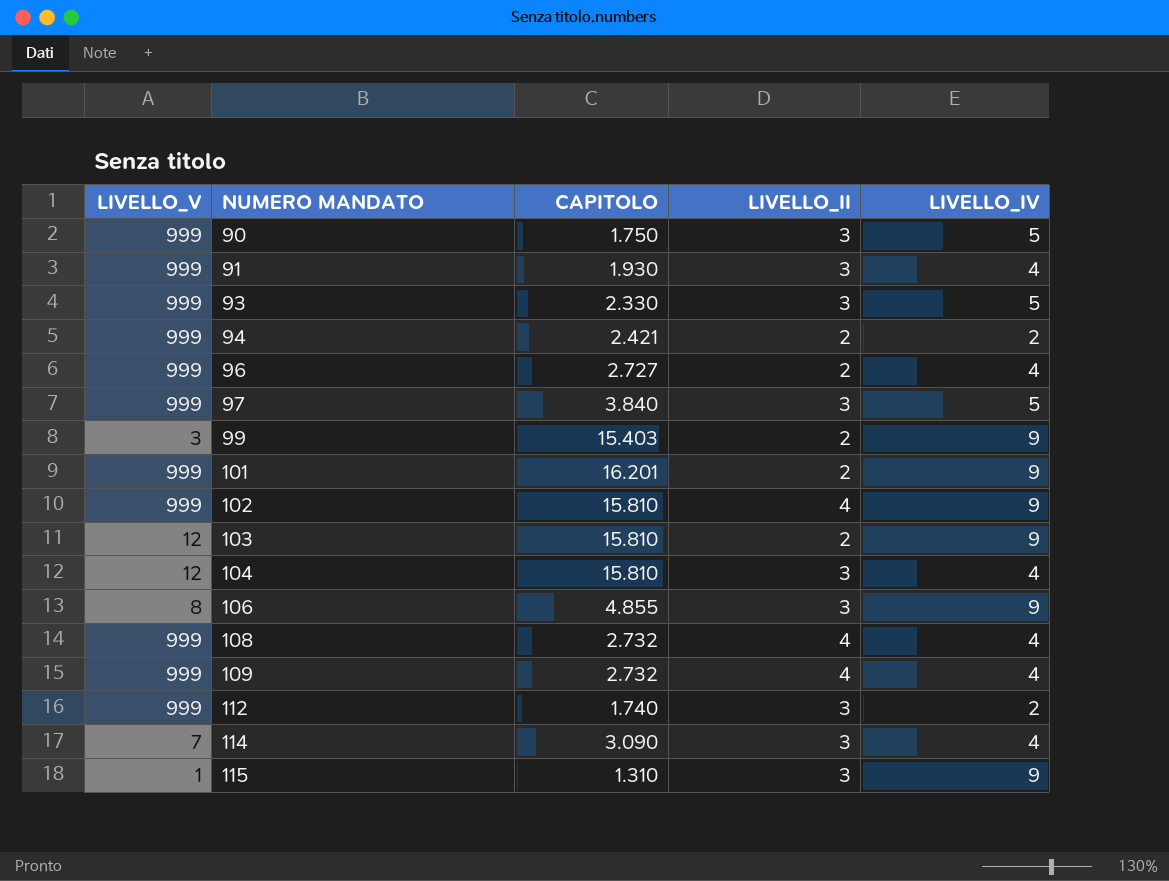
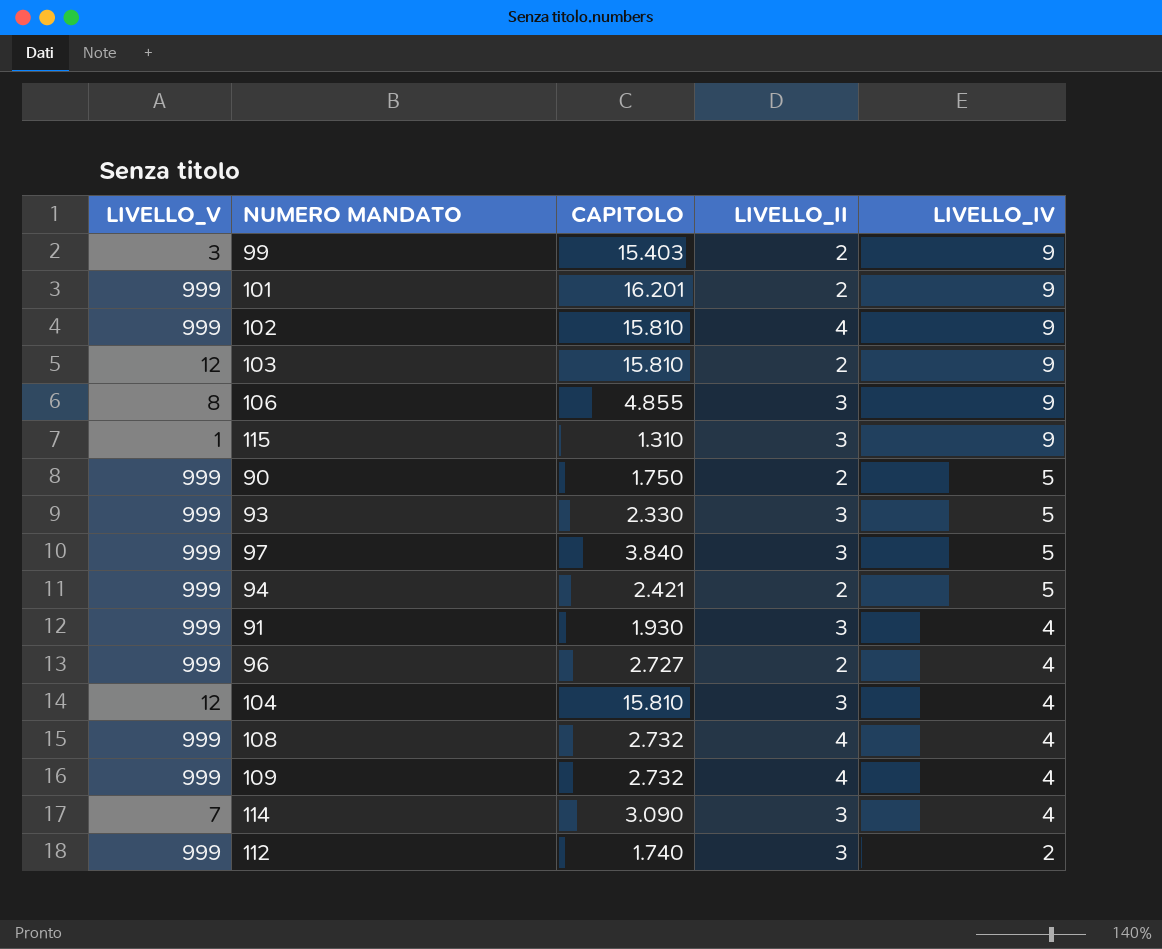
row order: NUMERO MANDATO ascending -> LIVELLO_IV descending
90 | LIVELLO_II: 3 -> 2
94 | LIVELLO_IV: 2 -> 5

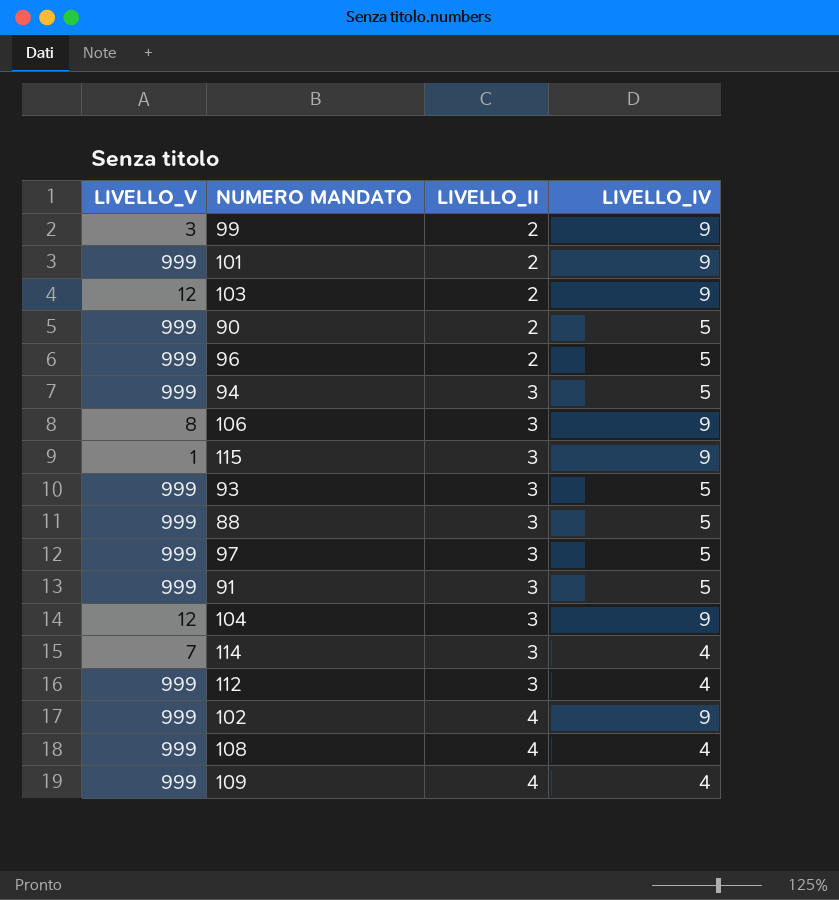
row order: LIVELLO_IV descending -> LIVELLO_II ascending
column CAPITOLO | position: 3 -> none
96 | LIVELLO_IV: 4 -> 5
94 | LIVELLO_II: 2 -> 3
row 88: none -> 999 | 3 | 5
91 | LIVELLO_IV: 4 -> 5
104 | LIVELLO_IV: 4 -> 9
112 | LIVELLO_IV: 2 -> 4

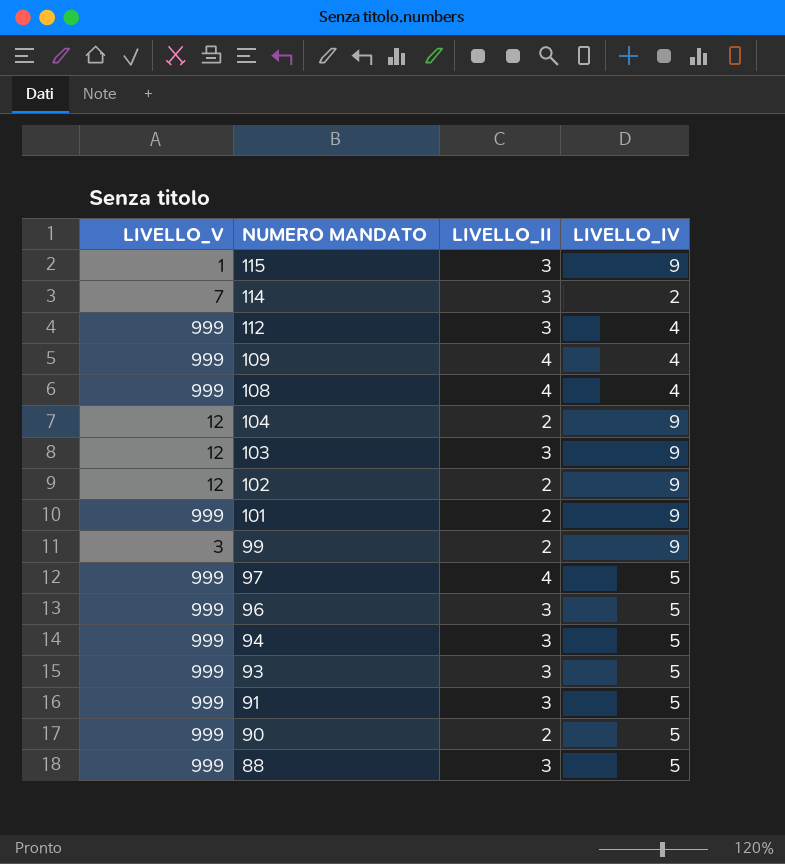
row order: LIVELLO_II ascending -> NUMERO MANDATO descending
row 106: 8 | 3 | 9 -> none
114 | LIVELLO_IV: 4 -> 2
104 | LIVELLO_II: 3 -> 2
103 | LIVELLO_II: 2 -> 3
102 | LIVELLO_V: 999 -> 12
102 | LIVELLO_II: 4 -> 2
97 | LIVELLO_II: 3 -> 4
96 | LIVELLO_II: 2 -> 3

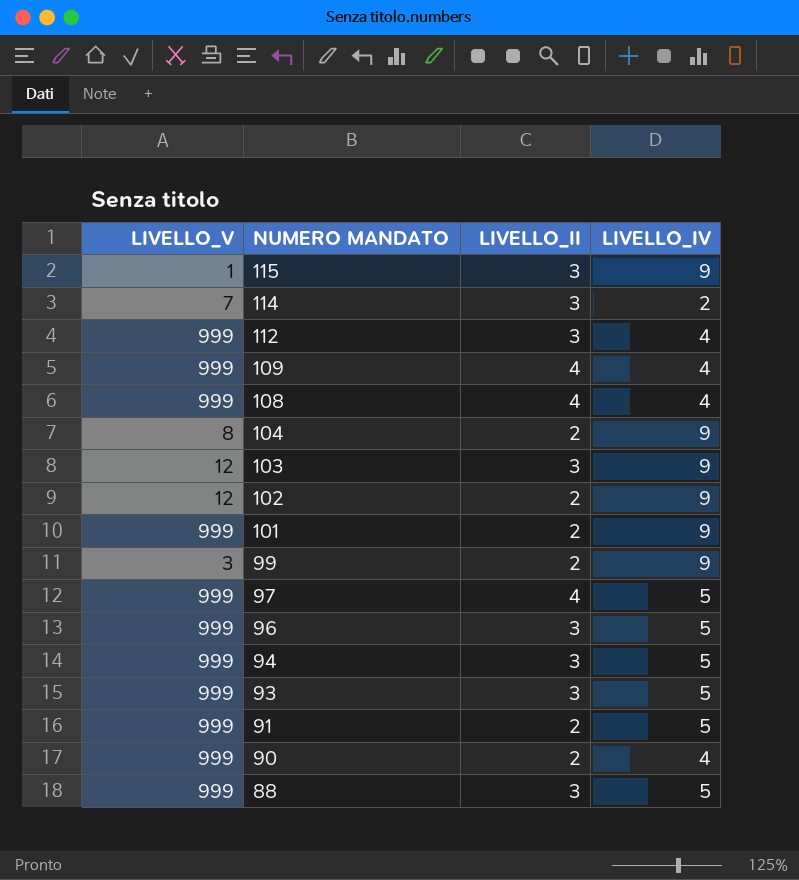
104 | LIVELLO_V: 12 -> 8
91 | LIVELLO_II: 3 -> 2
90 | LIVELLO_IV: 5 -> 4

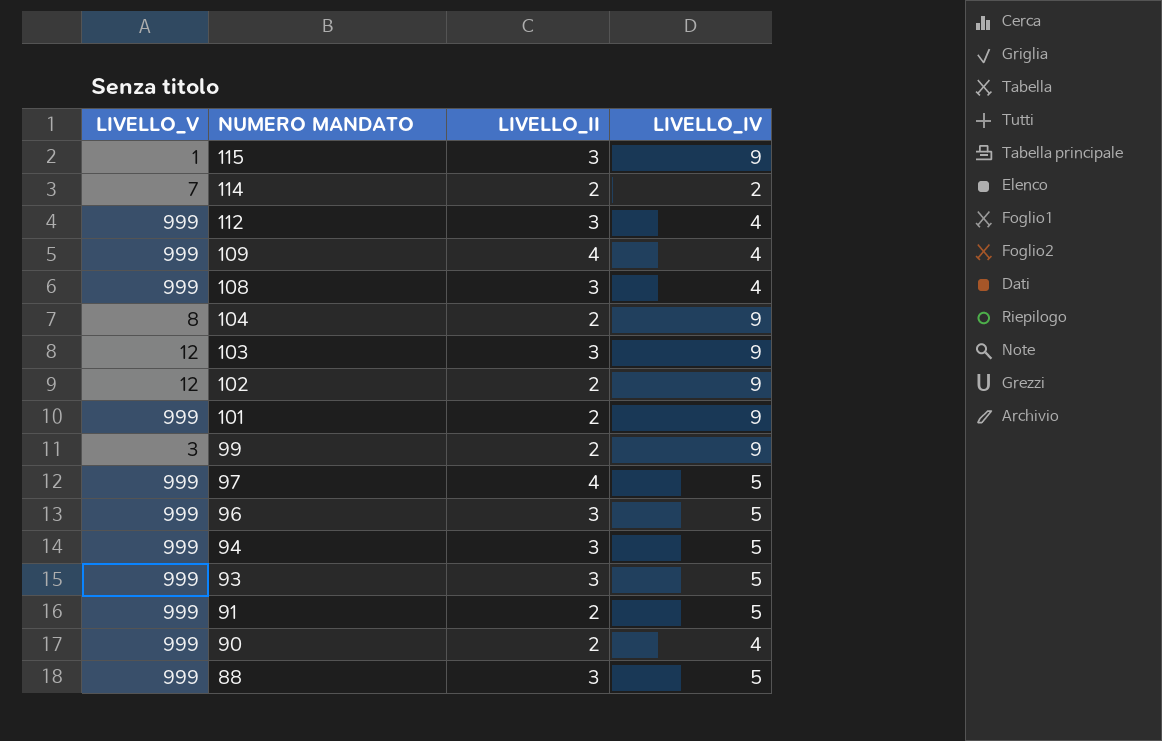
114 | LIVELLO_II: 3 -> 2
108 | LIVELLO_II: 4 -> 3

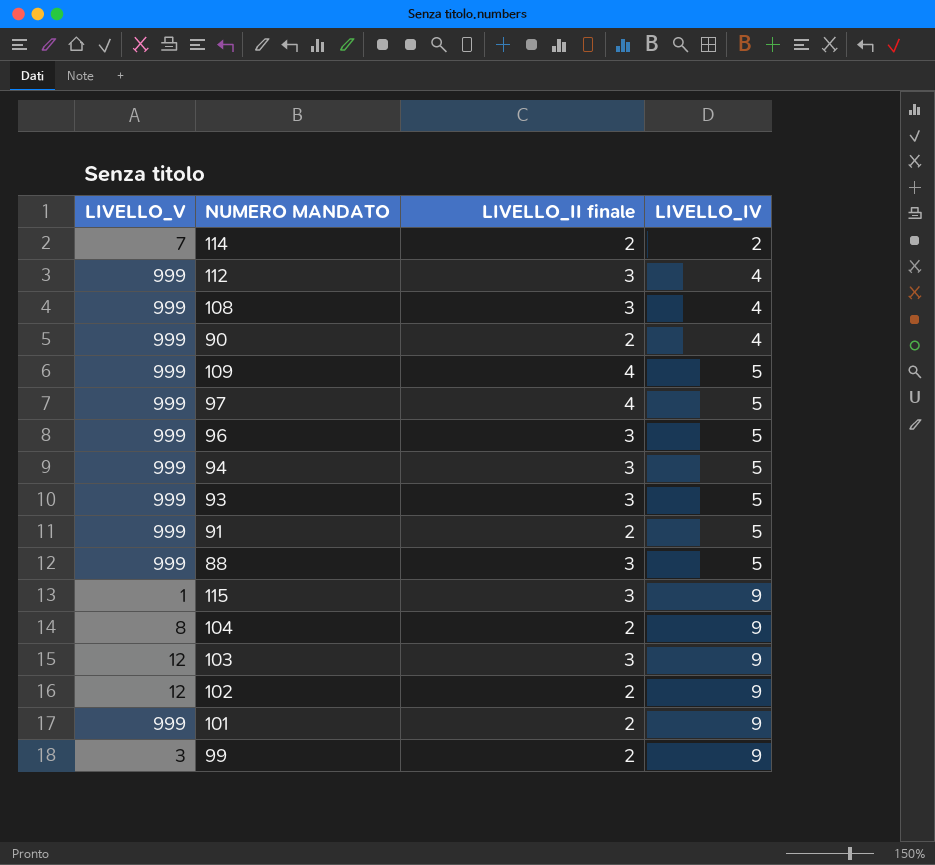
row order: NUMERO MANDATO descending -> LIVELLO_IV ascending
column name: LIVELLO_II -> LIVELLO_II finale
109 | LIVELLO_IV: 4 -> 5

